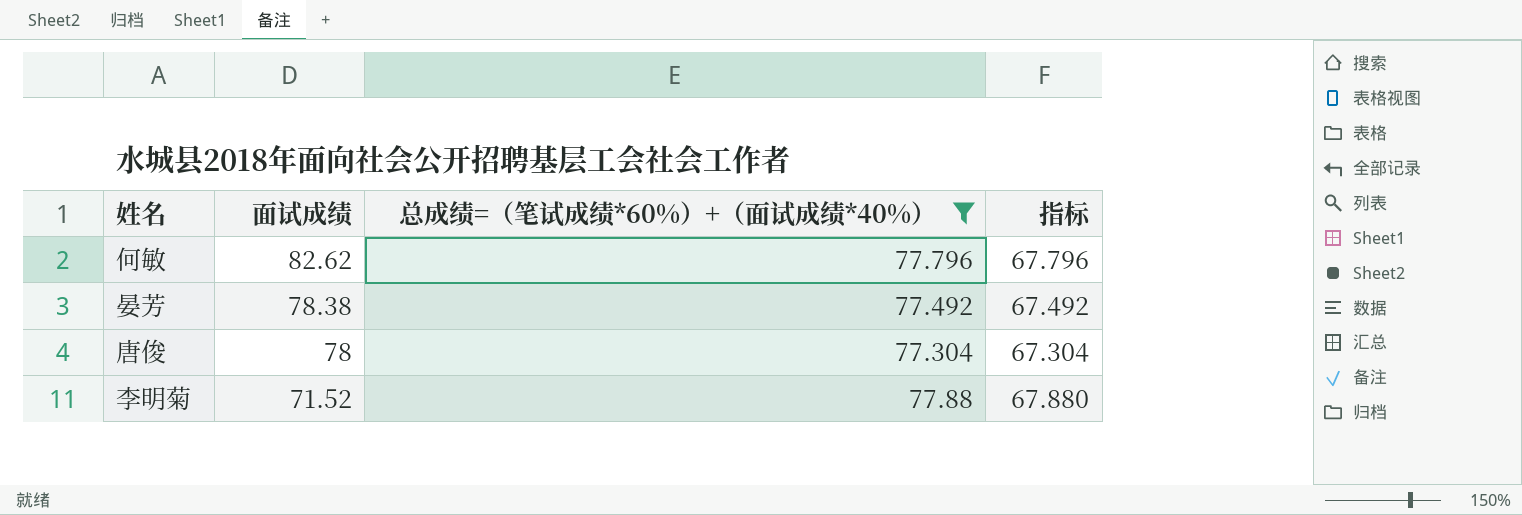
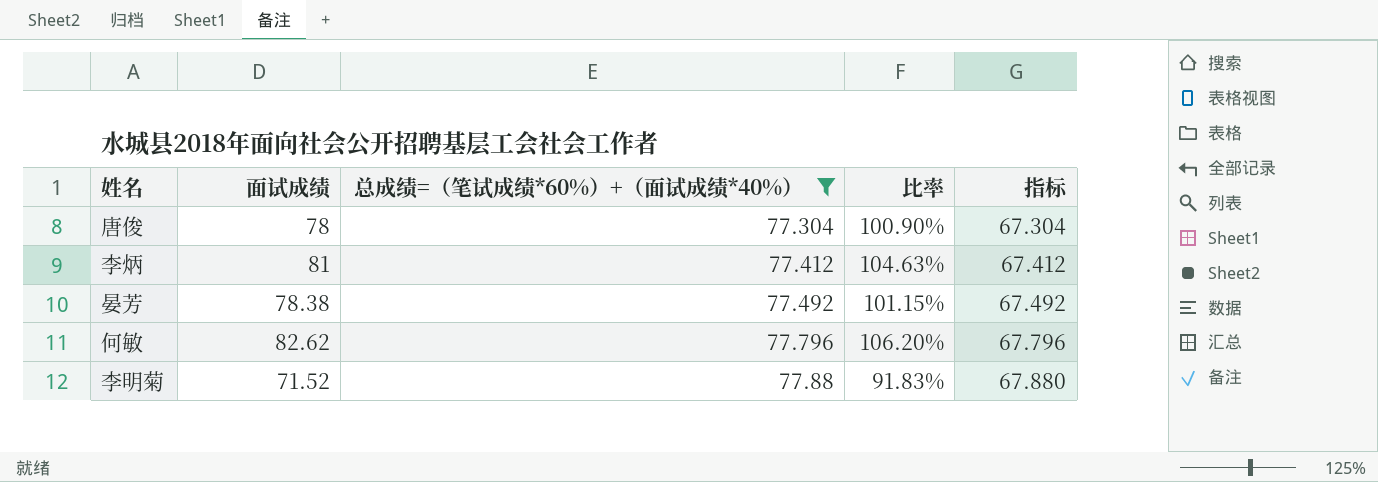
row order: 面试成绩 descending -> 总成绩=（笔试成绩*60%）+（面试成绩*40%） ascending
column 比率 | formula: none -> [面试成绩] / [总成绩=（笔试成绩*60%）+（面试成绩*40%）]
row 李炳: none -> 81 | 77.412 | 104.63% | 67.412

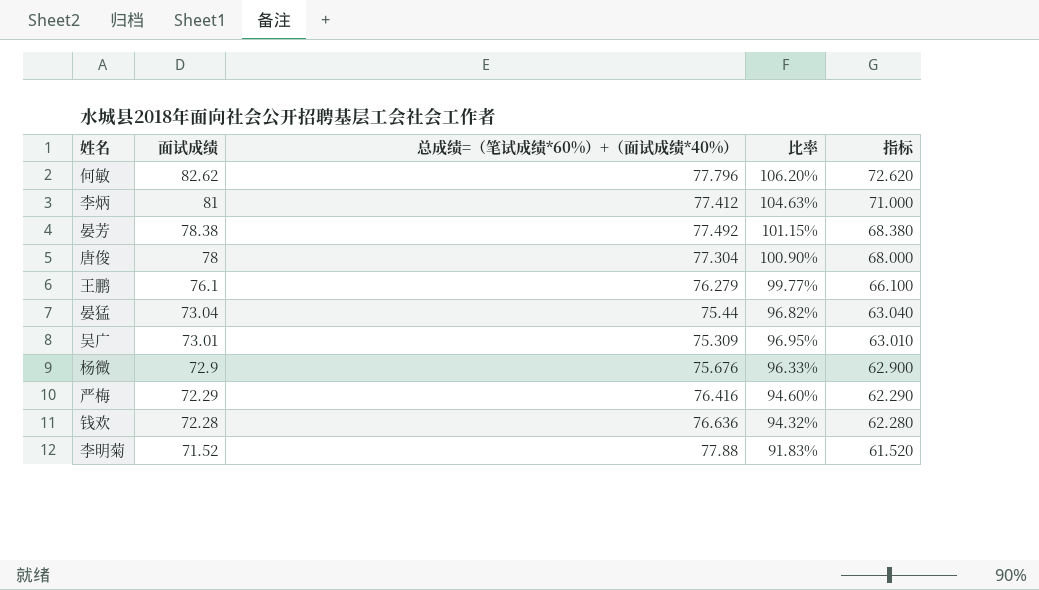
filter: 总成绩=（笔试成绩*60%）+（面试成绩*40%） >= 77.304 -> none
row order: 总成绩=（笔试成绩*60%）+（面试成绩*40%） ascending -> 面试成绩 descending
column 指标 | formula: [总成绩=（笔试成绩*60%）+（面试成绩*40%）] - 10 -> [面试成绩] - 10

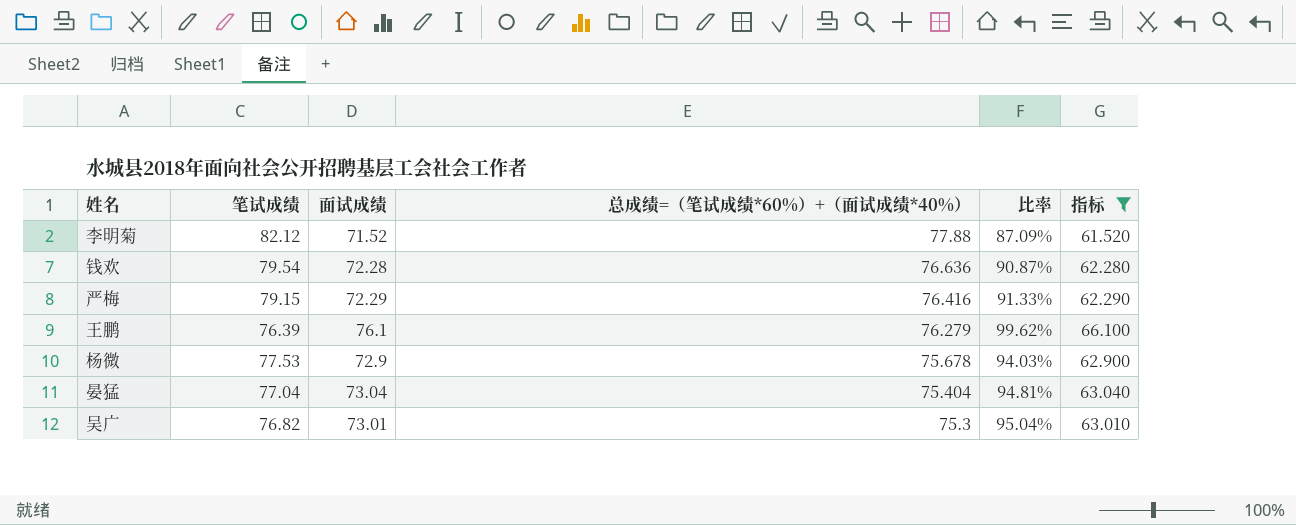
filter: none -> 指标 <= 66.100
row order: 面试成绩 descending -> 总成绩=（笔试成绩*60%）+（面试成绩*40%） descending
column 笔试成绩 | position: none -> 2
column 比率 | formula: [面试成绩] / [总成绩=（笔试成绩*60%）+（面试成绩*40%）] -> [面试成绩] / [笔试成绩]
杨微 | 总成绩=（笔试成绩*60%）+（面试成绩*40%）: 75.676 -> 75.678
晏猛 | 总成绩=（笔试成绩*60%）+（面试成绩*40%）: 75.44 -> 75.404
吴广 | 总成绩=（笔试成绩*60%）+（面试成绩*40%）: 75.309 -> 75.3

